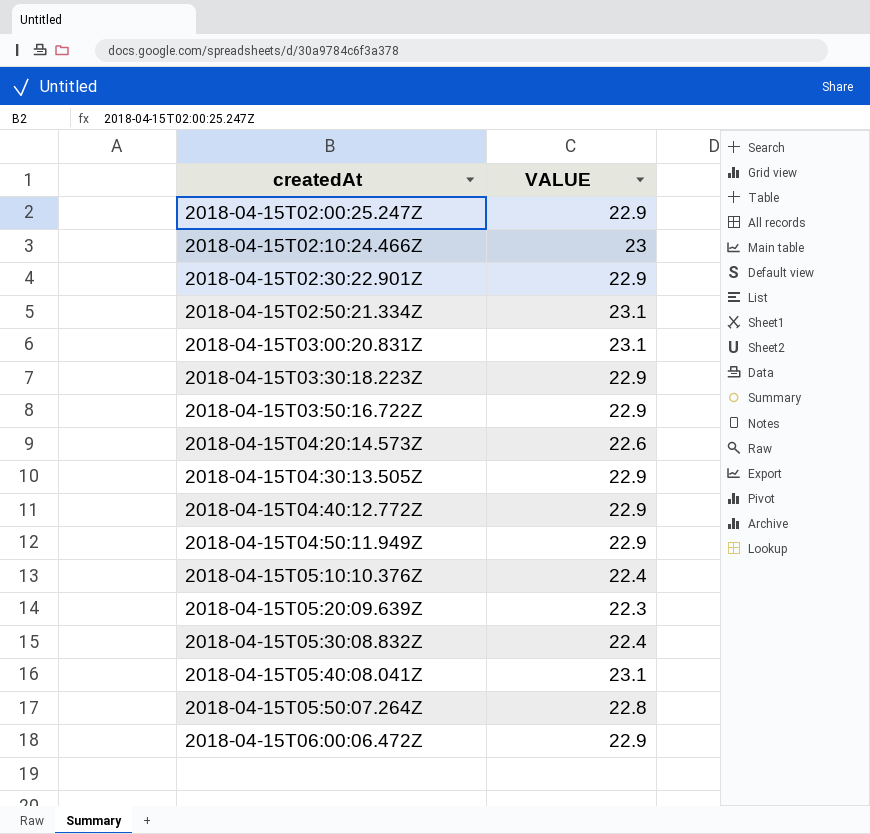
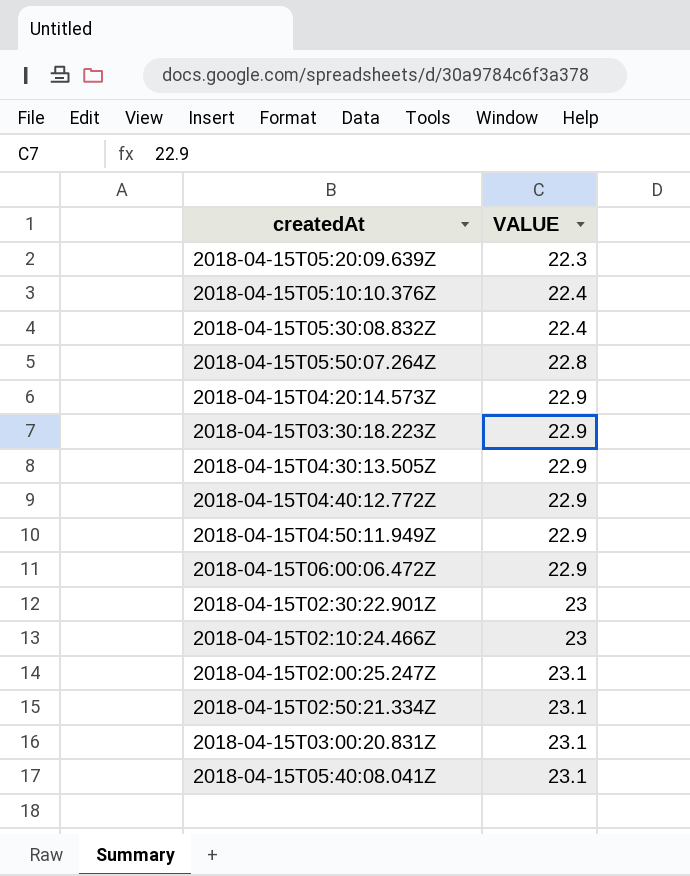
row order: createdAt ascending -> VALUE ascending
row 2018-04-15T03:50:16.722Z: 22.9 -> none
2018-04-15T04:20:14.573Z | VALUE: 22.6 -> 22.9
2018-04-15T02:30:22.901Z | VALUE: 22.9 -> 23
2018-04-15T02:00:25.247Z | VALUE: 22.9 -> 23.1

